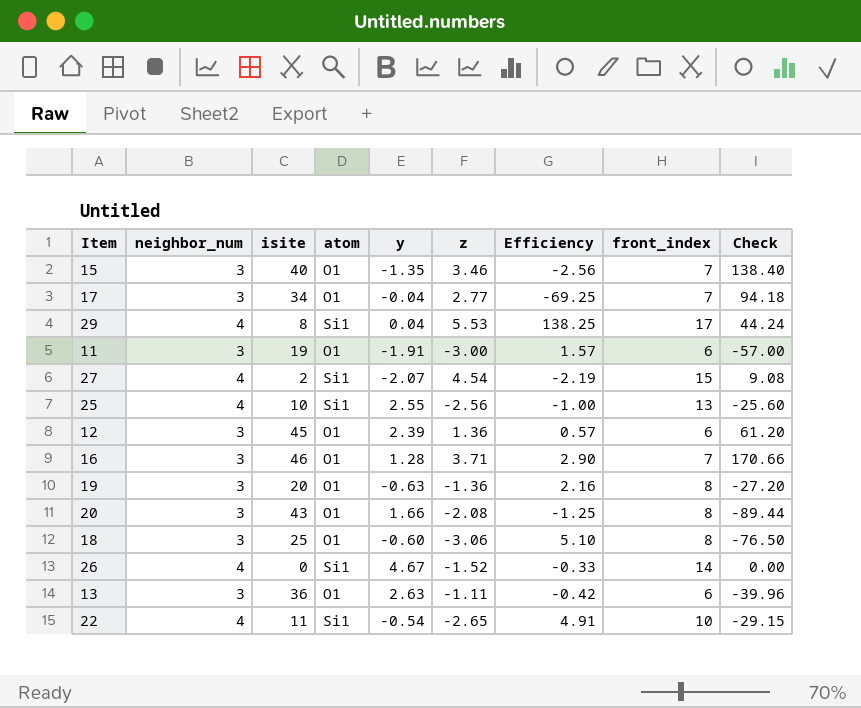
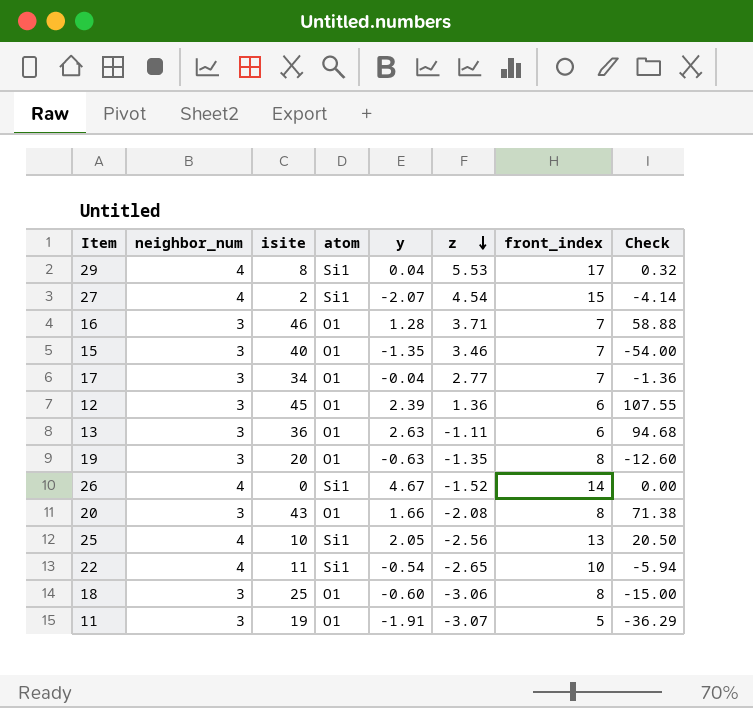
row order: none -> z descending
column Efficiency | formula: [z] / [y] -> none
column Check | formula: [isite] * [z] -> [isite] * [y]
19 | z: -1.36 -> -1.35
25 | y: 2.55 -> 2.05
11 | z: -3.00 -> -3.07
11 | front_index: 6 -> 5

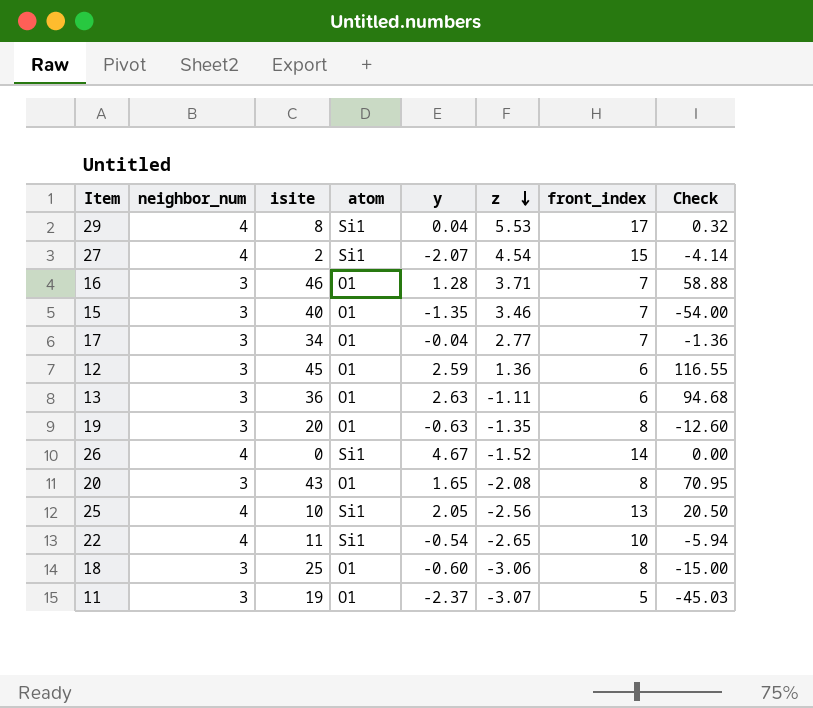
12 | y: 2.39 -> 2.59
12 | Check: 107.55 -> 116.55
20 | y: 1.66 -> 1.65
20 | Check: 71.38 -> 70.95
11 | y: -1.91 -> -2.37
11 | Check: -36.29 -> -45.03

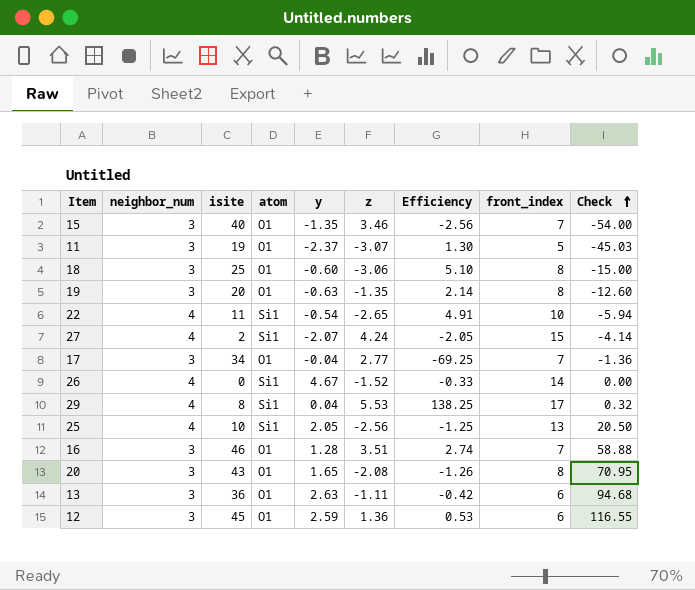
row order: z descending -> Check ascending
column Efficiency | formula: none -> [z] / [y]
27 | z: 4.54 -> 4.24
16 | z: 3.71 -> 3.51

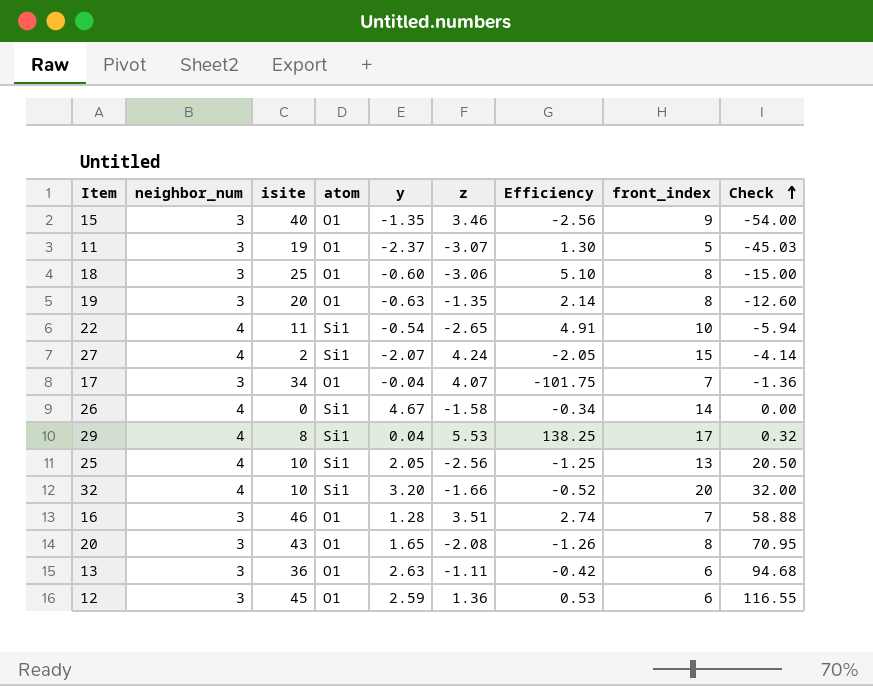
15 | front_index: 7 -> 9
17 | z: 2.77 -> 4.07
17 | Efficiency: -69.25 -> -101.75
26 | z: -1.52 -> -1.58
26 | Efficiency: -0.33 -> -0.34
row 32: none -> 4 | 10 | Si1 | 3.20 | -1.66 | -0.52 | 20 | 32.00

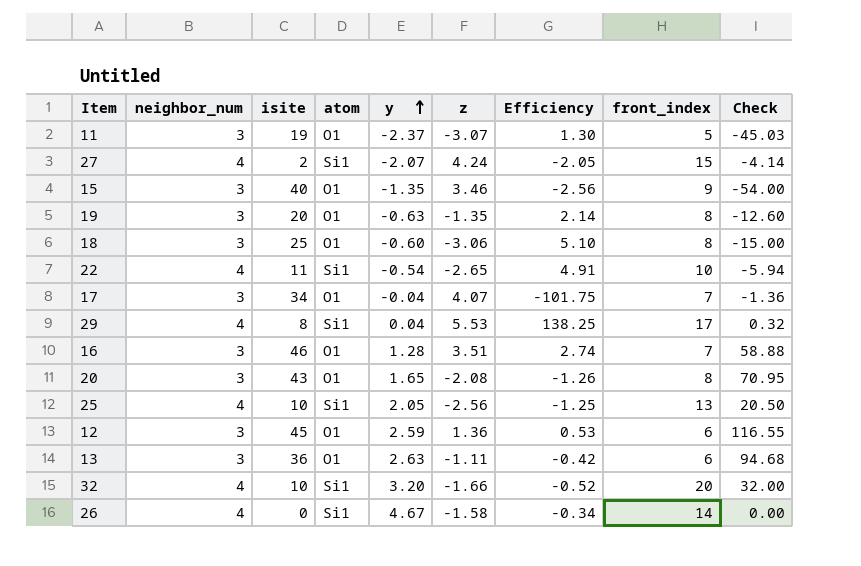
row order: Check ascending -> y ascending

